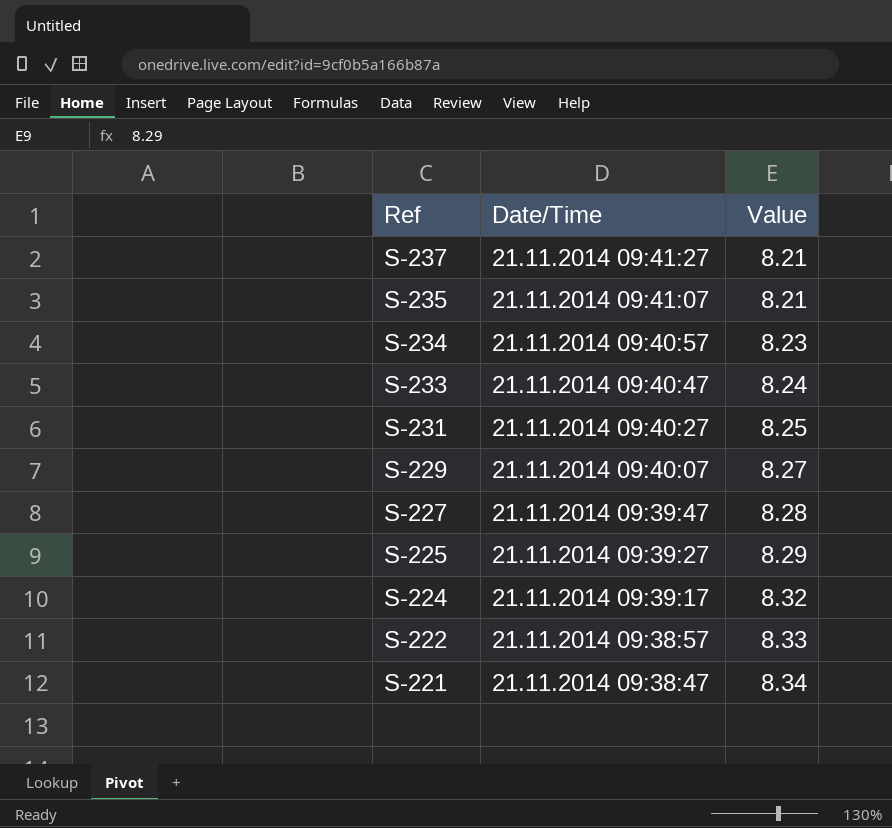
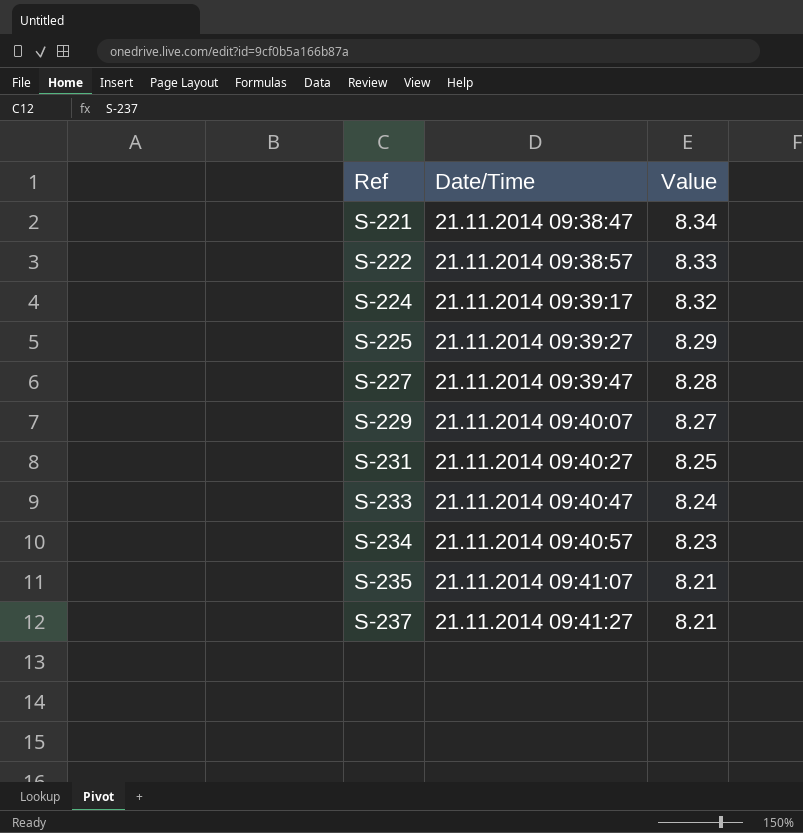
row order: Ref descending -> Ref ascending

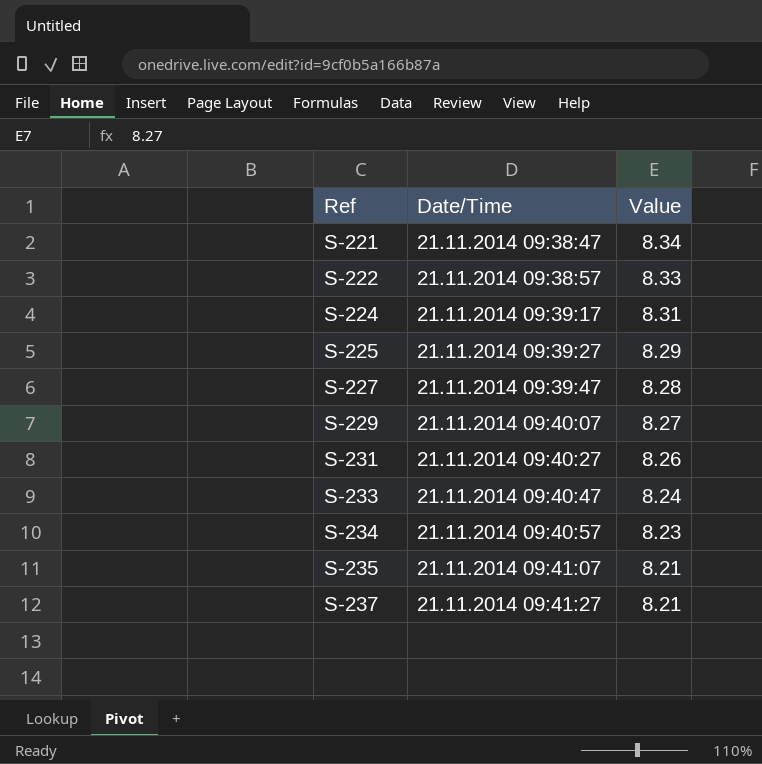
S-224 | Value: 8.32 -> 8.31
S-231 | Value: 8.25 -> 8.26

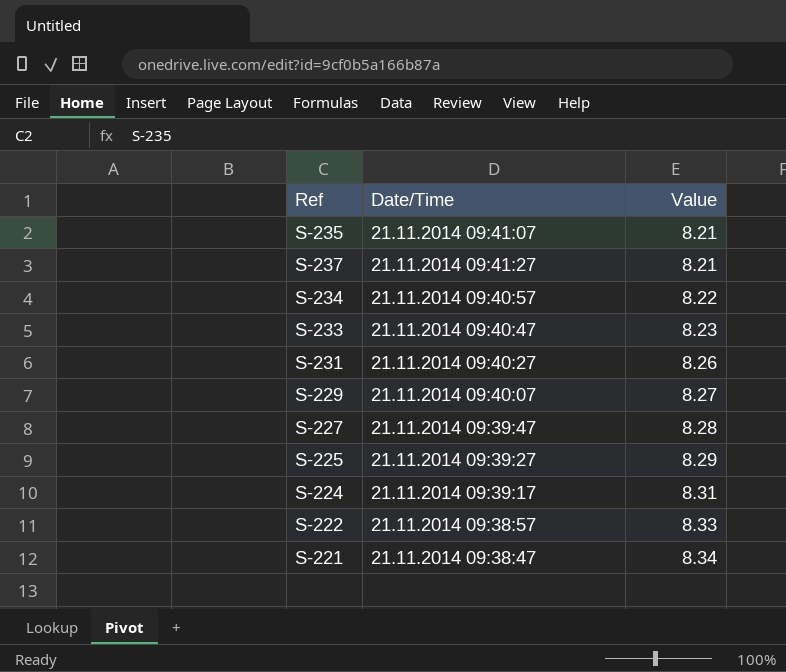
row order: Ref ascending -> Value ascending
S-234 | Value: 8.23 -> 8.22
S-233 | Value: 8.24 -> 8.23

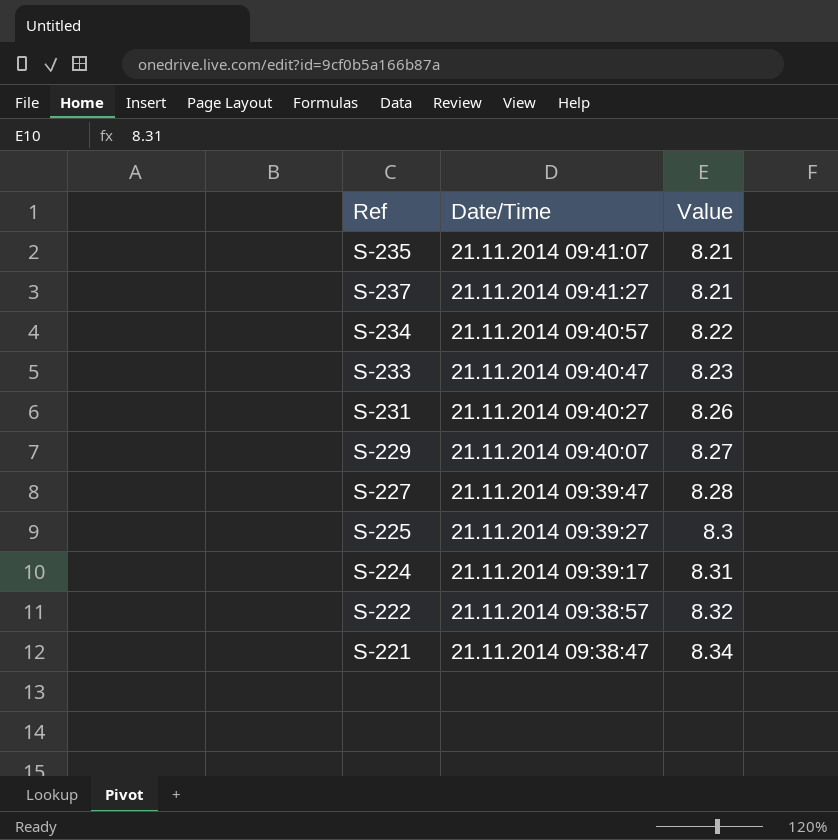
S-225 | Value: 8.29 -> 8.3
S-222 | Value: 8.33 -> 8.32

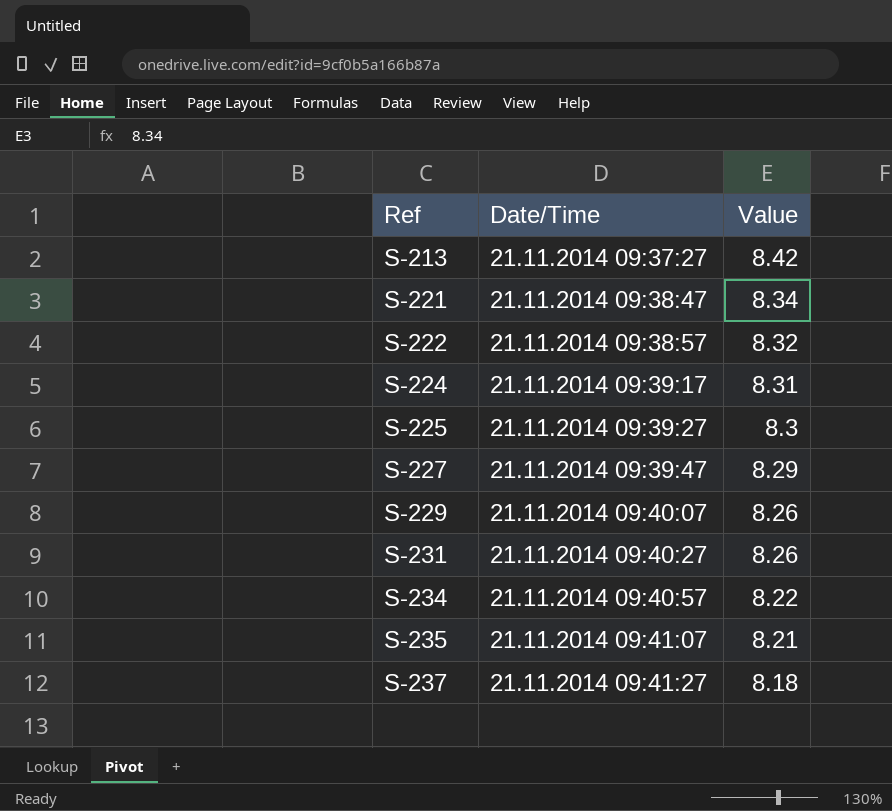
row order: Value ascending -> Ref ascending
row S-233: 21.11.2014 09:40:47 | 8.23 -> none
row S-213: none -> 21.11.2014 09:37:27 | 8.42
S-227 | Value: 8.28 -> 8.29
S-229 | Value: 8.27 -> 8.26
S-237 | Value: 8.21 -> 8.18

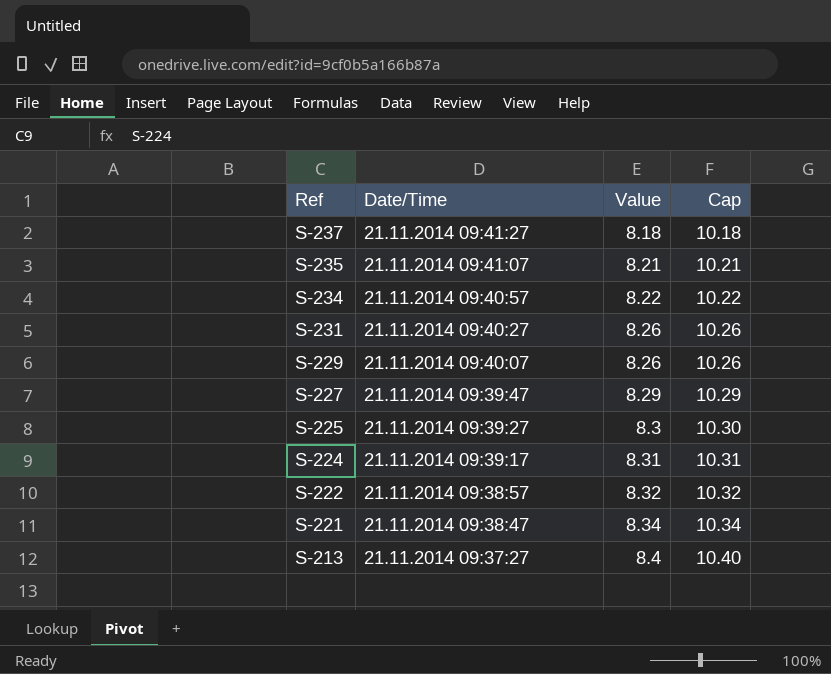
row order: Ref ascending -> Ref descending
column Cap | formula: none -> [Value] + 2
S-213 | Value: 8.42 -> 8.4

